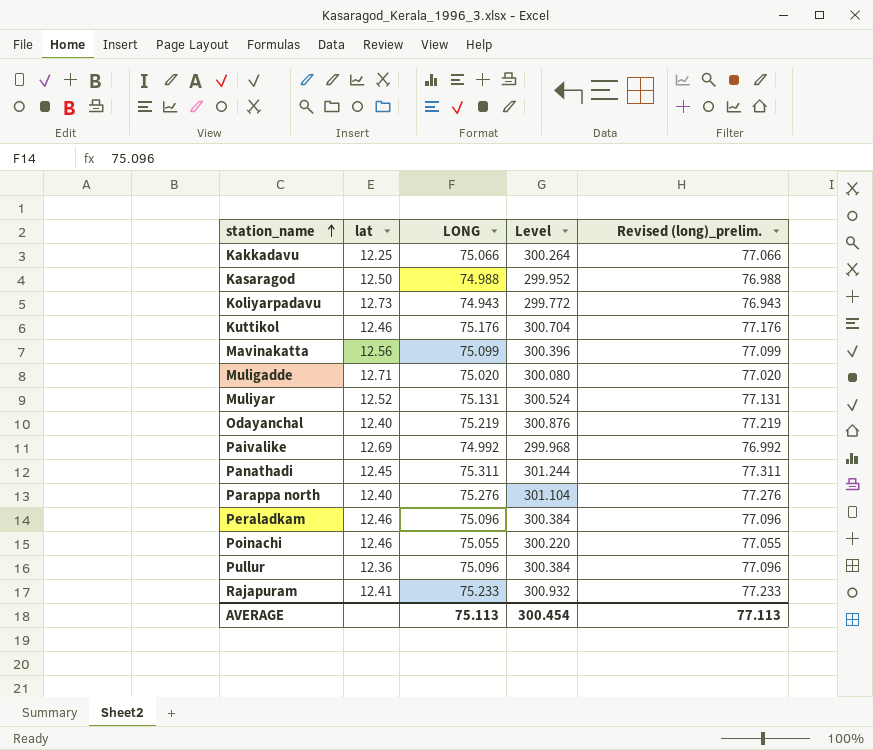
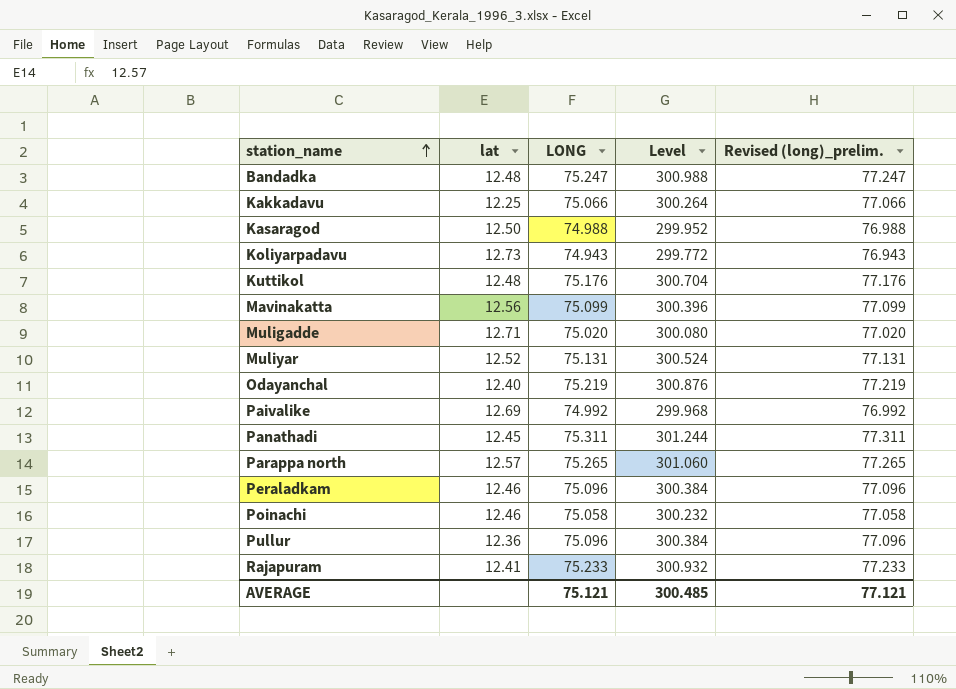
row Bandadka: none -> 12.48 | 75.247 | 300.988 | 77.247
Kuttikol | lat: 12.46 -> 12.48
Parappa north | lat: 12.40 -> 12.57
Parappa north | LONG: 75.276 -> 75.265
Parappa north | Level: 301.104 -> 301.060
Parappa north | Revised (long)_prelim.: 77.276 -> 77.265
Poinachi | LONG: 75.055 -> 75.058
Poinachi | Level: 300.220 -> 300.232
Poinachi | Revised (long)_prelim.: 77.055 -> 77.058
AVERAGE | LONG: 75.113 -> 75.121
AVERAGE | Level: 300.454 -> 300.485
AVERAGE | Revised (long)_prelim.: 77.113 -> 77.121

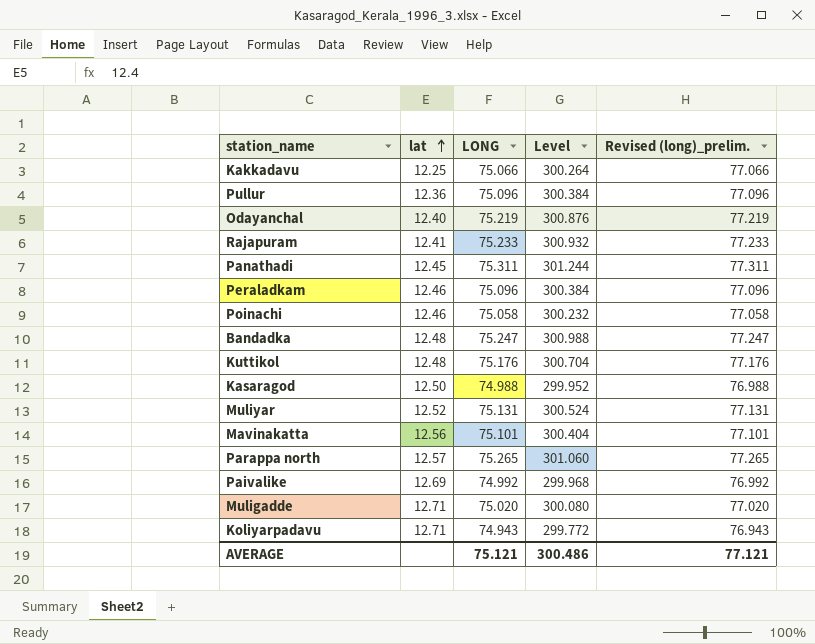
row order: station_name ascending -> lat ascending
Mavinakatta | LONG: 75.099 -> 75.101
Mavinakatta | Level: 300.396 -> 300.404
Mavinakatta | Revised (long)_prelim.: 77.099 -> 77.101
Koliyarpadavu | lat: 12.73 -> 12.71
AVERAGE | Level: 300.485 -> 300.486

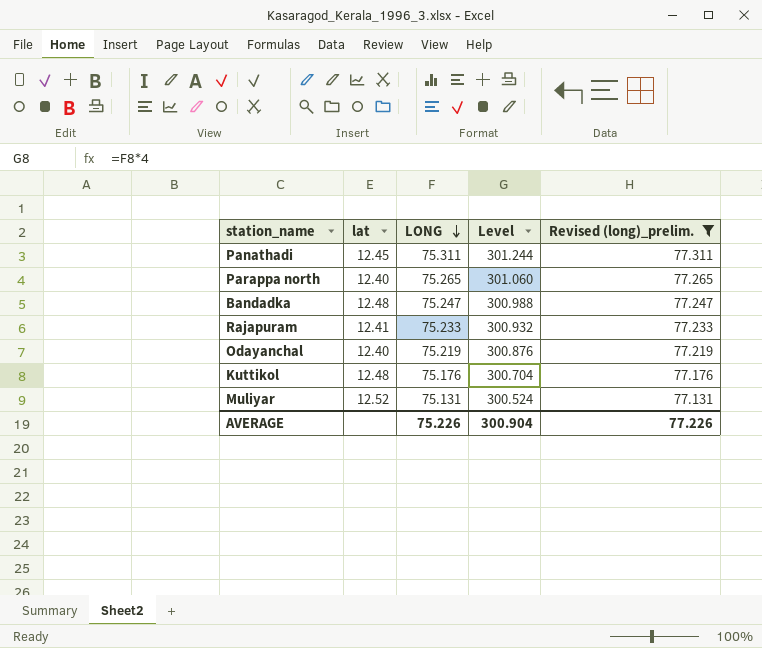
filter: none -> Revised (long)_prelim. >= 77.131
row order: lat ascending -> LONG descending
Parappa north | lat: 12.57 -> 12.40
AVERAGE | LONG: 75.121 -> 75.226
AVERAGE | Level: 300.486 -> 300.904
AVERAGE | Revised (long)_prelim.: 77.121 -> 77.226

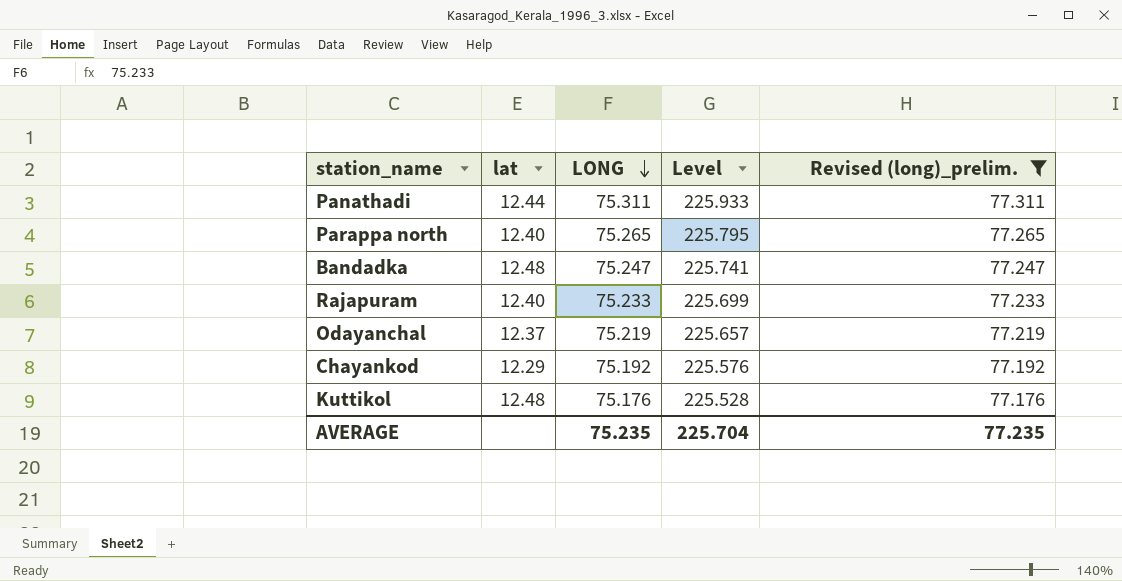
column Level | formula: [LONG] * 4 -> [LONG] * 3
row Muliyar: 12.52 | 75.131 | 300.524 | 77.131 -> none
Panathadi | lat: 12.45 -> 12.44
Rajapuram | lat: 12.41 -> 12.40
Odayanchal | lat: 12.40 -> 12.37
row Chayankod: none -> 12.29 | 75.192 | 225.576 | 77.192
AVERAGE | LONG: 75.226 -> 75.235
AVERAGE | Level: 300.904 -> 225.704
AVERAGE | Revised (long)_prelim.: 77.226 -> 77.235

